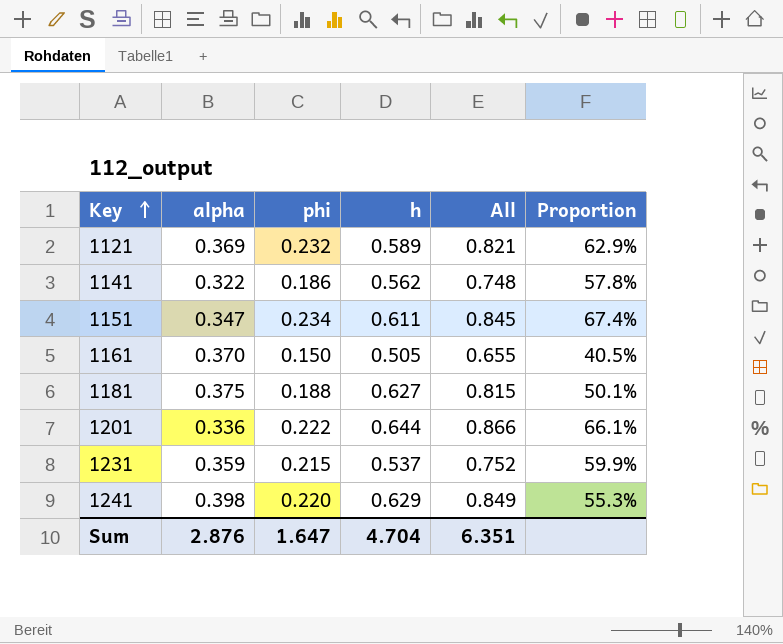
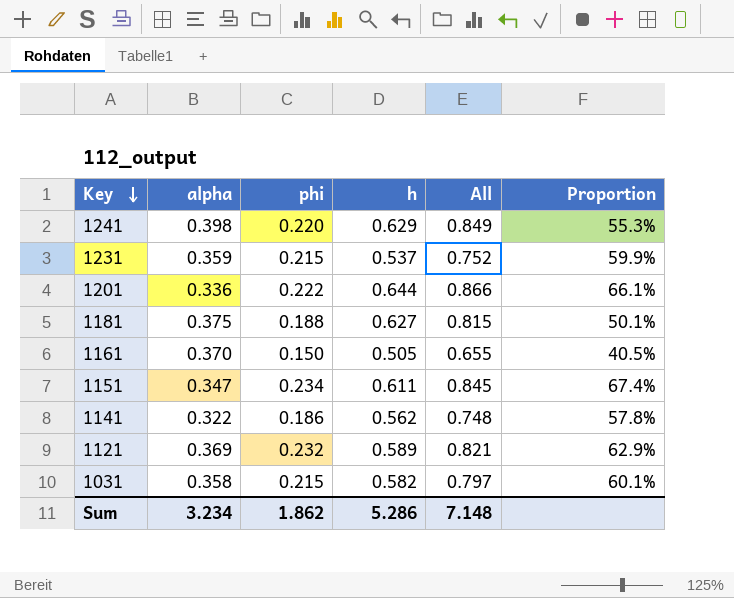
row order: Key ascending -> Key descending
row 1031: none -> 0.358 | 0.215 | 0.582 | 0.797 | 60.1%
Sum | alpha: 2.876 -> 3.234
Sum | phi: 1.647 -> 1.862
Sum | h: 4.704 -> 5.286
Sum | All: 6.351 -> 7.148

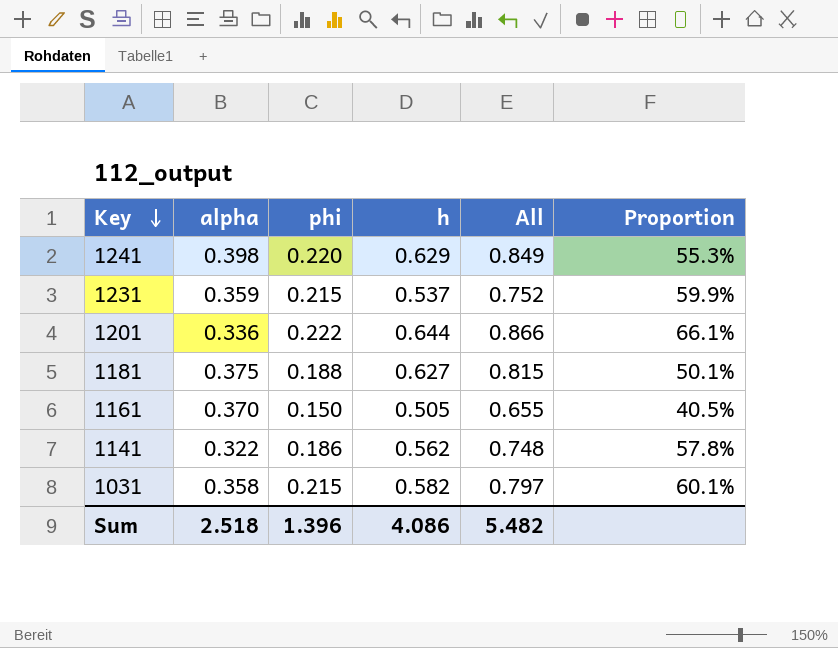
row 1151: 0.347 | 0.234 | 0.611 | 0.845 | 67.4% -> none
row 1121: 0.369 | 0.232 | 0.589 | 0.821 | 62.9% -> none
Sum | alpha: 3.234 -> 2.518
Sum | phi: 1.862 -> 1.396
Sum | h: 5.286 -> 4.086
Sum | All: 7.148 -> 5.482

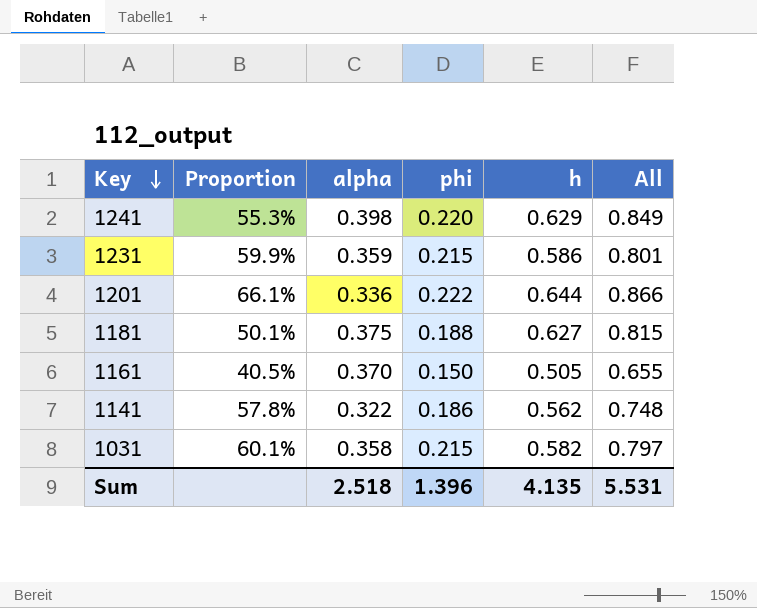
column Proportion | position: 6 -> 2
1231 | h: 0.537 -> 0.586
1231 | All: 0.752 -> 0.801
Sum | h: 4.086 -> 4.135
Sum | All: 5.482 -> 5.531

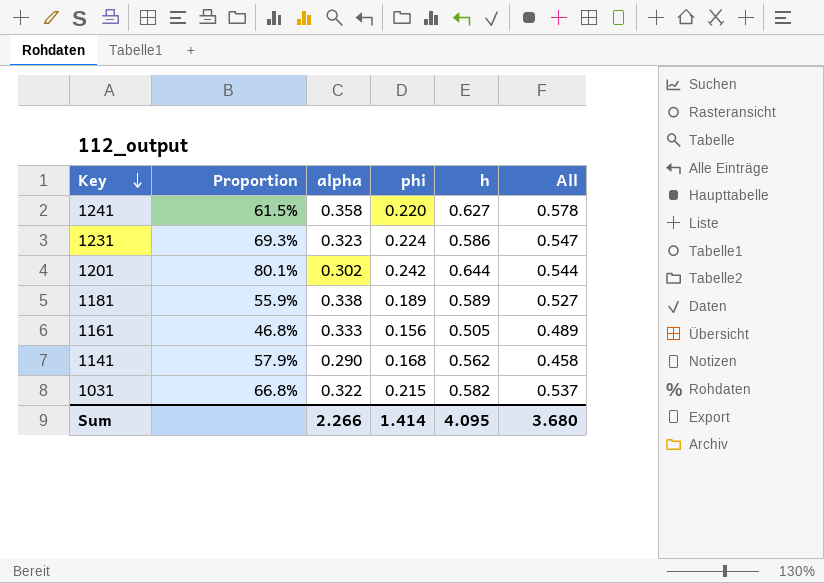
column All | formula: [phi] + [h] -> [alpha] + [phi]
1241 | Proportion: 55.3% -> 61.5%
1241 | alpha: 0.398 -> 0.358
1241 | h: 0.629 -> 0.627
1231 | Proportion: 59.9% -> 69.3%
1231 | alpha: 0.359 -> 0.323
1231 | phi: 0.215 -> 0.224
1201 | Proportion: 66.1% -> 80.1%
1201 | alpha: 0.336 -> 0.302
1201 | phi: 0.222 -> 0.242
1181 | Proportion: 50.1% -> 55.9%
1181 | alpha: 0.375 -> 0.338
1181 | phi: 0.188 -> 0.189
1181 | h: 0.627 -> 0.589
1161 | Proportion: 40.5% -> 46.8%
1161 | alpha: 0.370 -> 0.333
1161 | phi: 0.150 -> 0.156
1141 | Proportion: 57.8% -> 57.9%
1141 | alpha: 0.322 -> 0.290
1141 | phi: 0.186 -> 0.168
1031 | Proportion: 60.1% -> 66.8%
1031 | alpha: 0.358 -> 0.322
Sum | alpha: 2.518 -> 2.266
Sum | phi: 1.396 -> 1.414
Sum | h: 4.135 -> 4.095
Sum | All: 5.531 -> 3.680

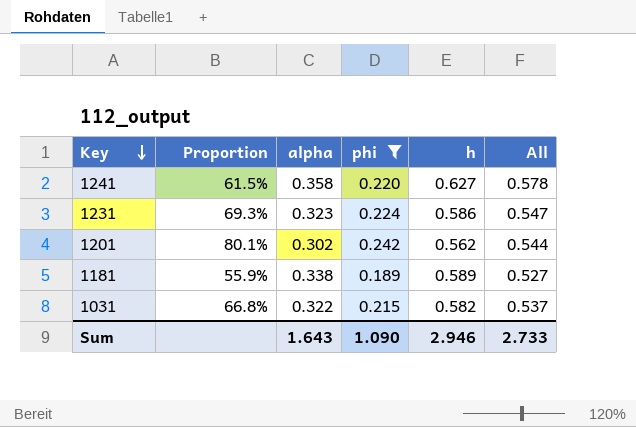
filter: none -> phi >= 0.189
1201 | h: 0.644 -> 0.562
Sum | alpha: 2.266 -> 1.643
Sum | phi: 1.414 -> 1.090
Sum | h: 4.095 -> 2.946
Sum | All: 3.680 -> 2.733

